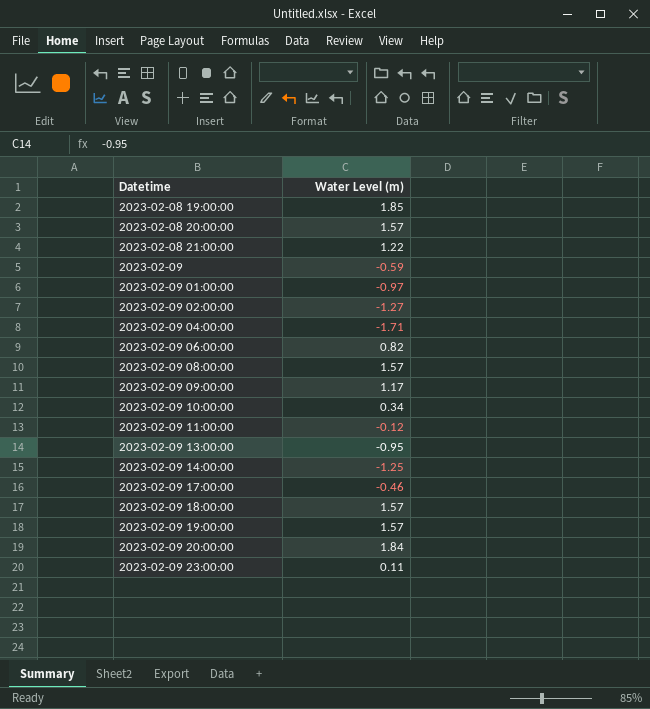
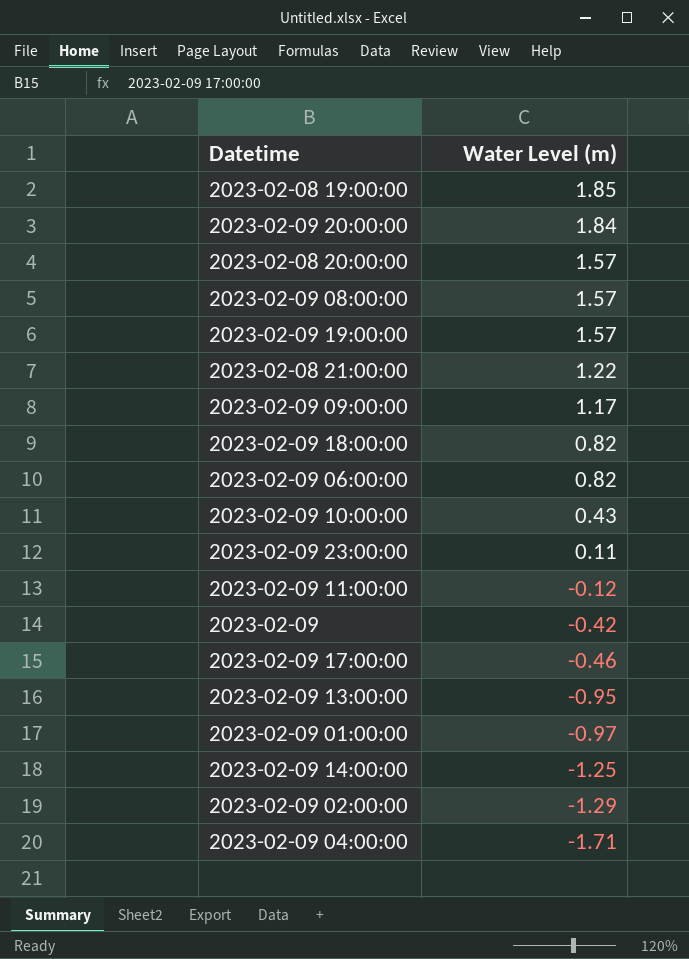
row order: Datetime ascending -> Water Level (m) descending
2023-02-09 18:00:00 | Water Level (m): 1.57 -> 0.82
2023-02-09 10:00:00 | Water Level (m): 0.34 -> 0.43
2023-02-09 | Water Level (m): -0.59 -> -0.42
2023-02-09 02:00:00 | Water Level (m): -1.27 -> -1.29

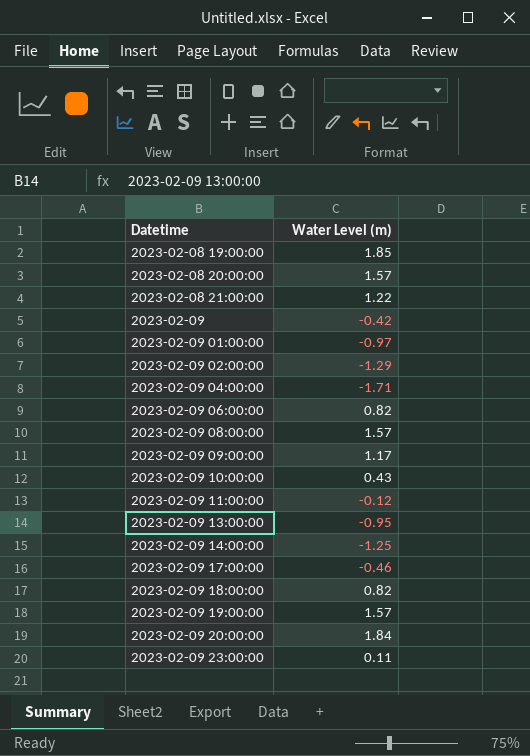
row order: Water Level (m) descending -> Datetime ascending

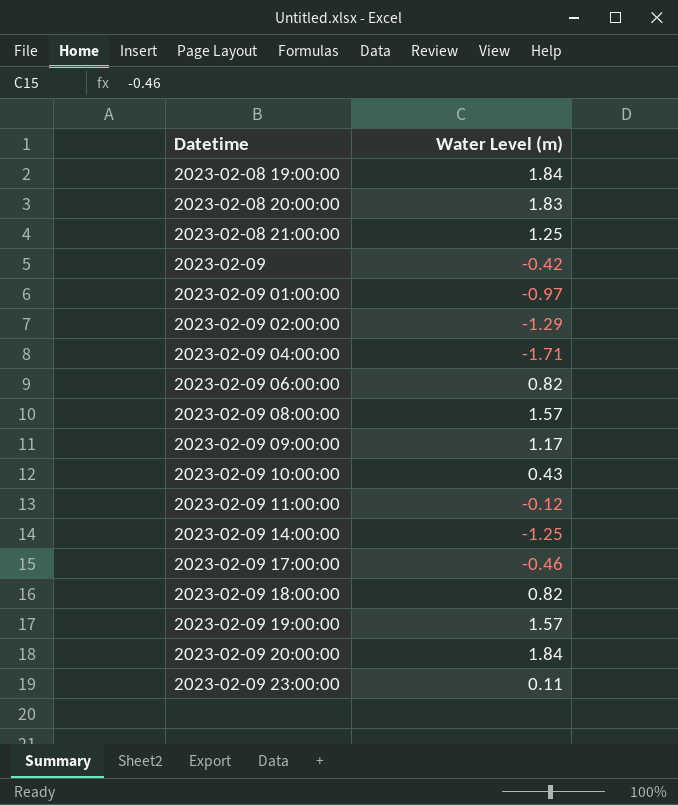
row 2023-02-09 13:00:00: -0.95 -> none
2023-02-08 19:00:00 | Water Level (m): 1.85 -> 1.84
2023-02-08 20:00:00 | Water Level (m): 1.57 -> 1.83
2023-02-08 21:00:00 | Water Level (m): 1.22 -> 1.25

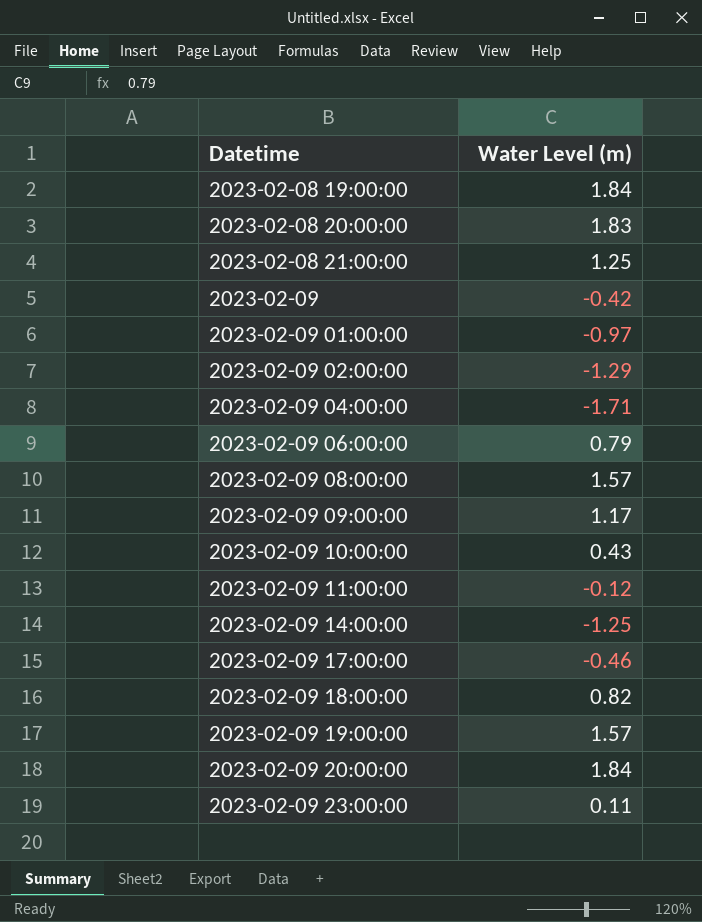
2023-02-09 06:00:00 | Water Level (m): 0.82 -> 0.79

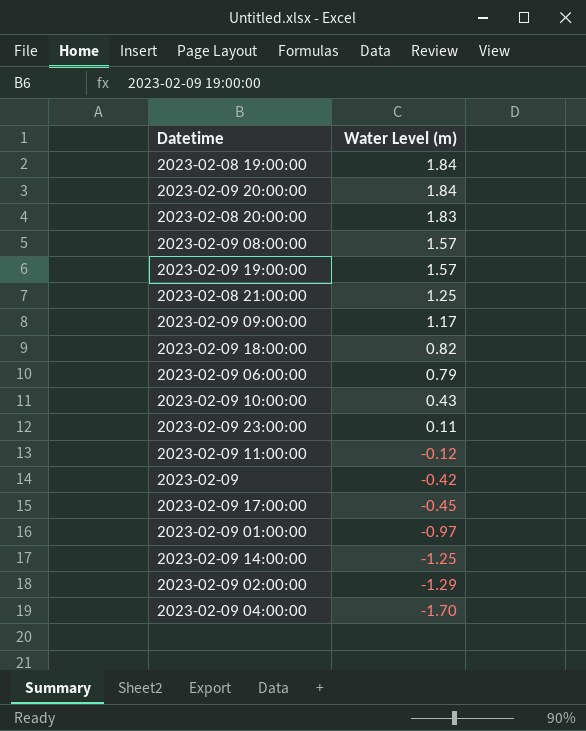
row order: Datetime ascending -> Water Level (m) descending
2023-02-09 17:00:00 | Water Level (m): -0.46 -> -0.45
2023-02-09 04:00:00 | Water Level (m): -1.71 -> -1.70

